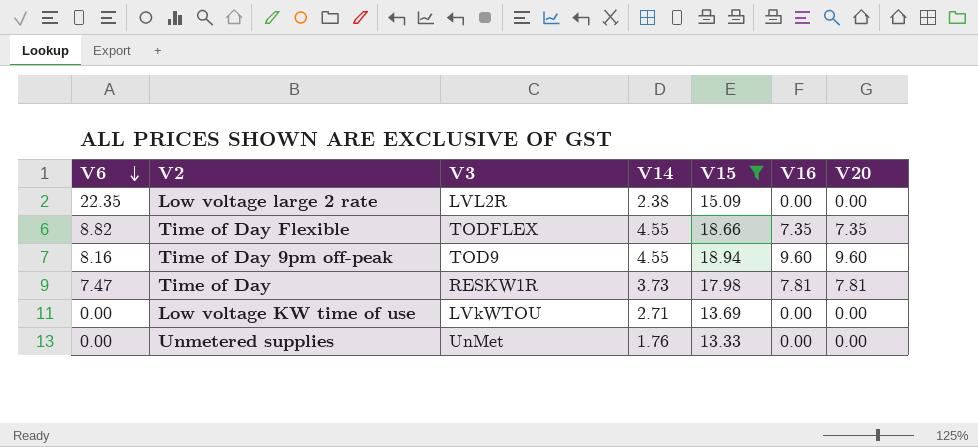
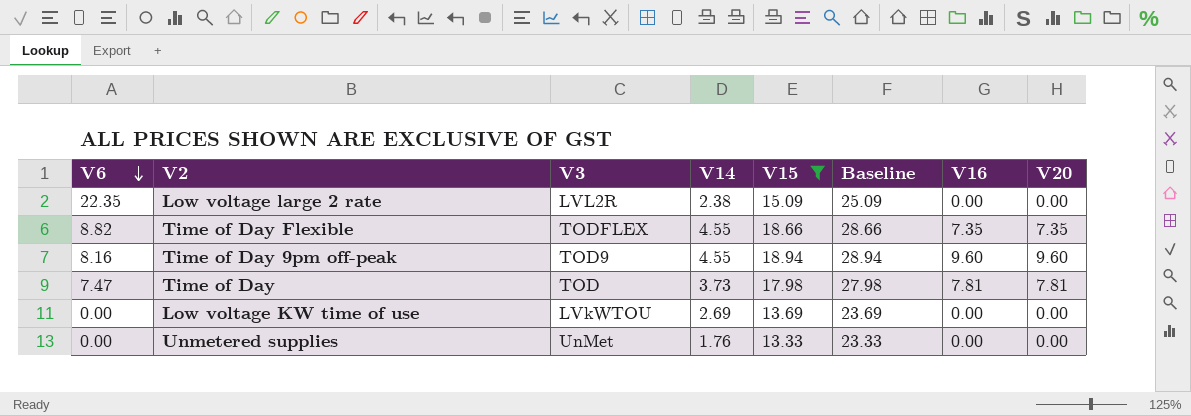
column Baseline | formula: none -> [V15] + 10
Time of Day | V3: RESKW1R -> TOD
Low voltage KW time of use | V14: 2.71 -> 2.69

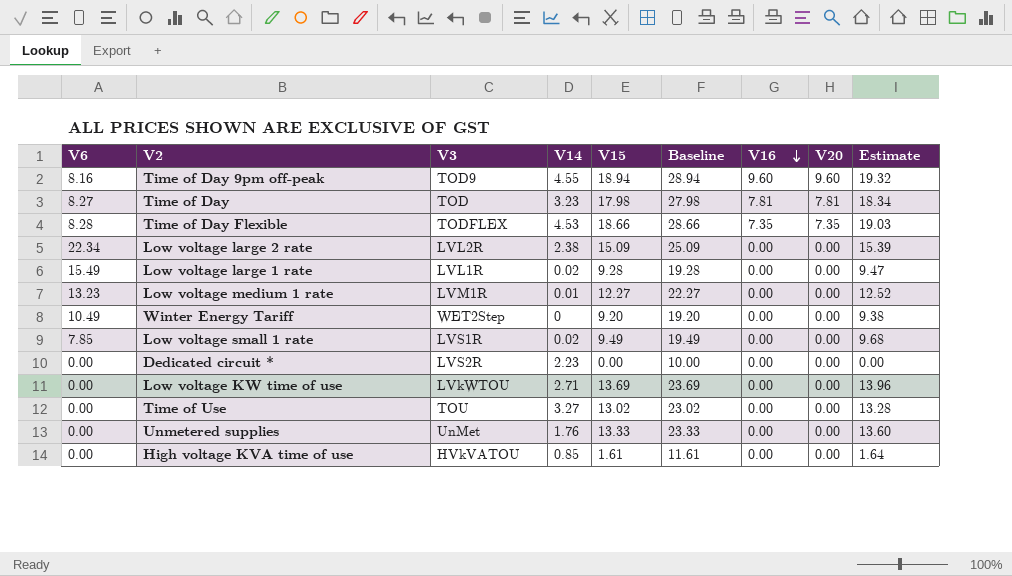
filter: V15 >= 13.33 -> none
row order: V6 descending -> V16 descending
column Estimate | formula: none -> [V15] * 1.02
Time of Day | V6: 7.47 -> 8.27
Time of Day | V14: 3.73 -> 3.23
Time of Day Flexible | V6: 8.82 -> 8.28
Time of Day Flexible | V14: 4.55 -> 4.53
Low voltage large 2 rate | V6: 22.35 -> 22.34
Low voltage KW time of use | V14: 2.69 -> 2.71

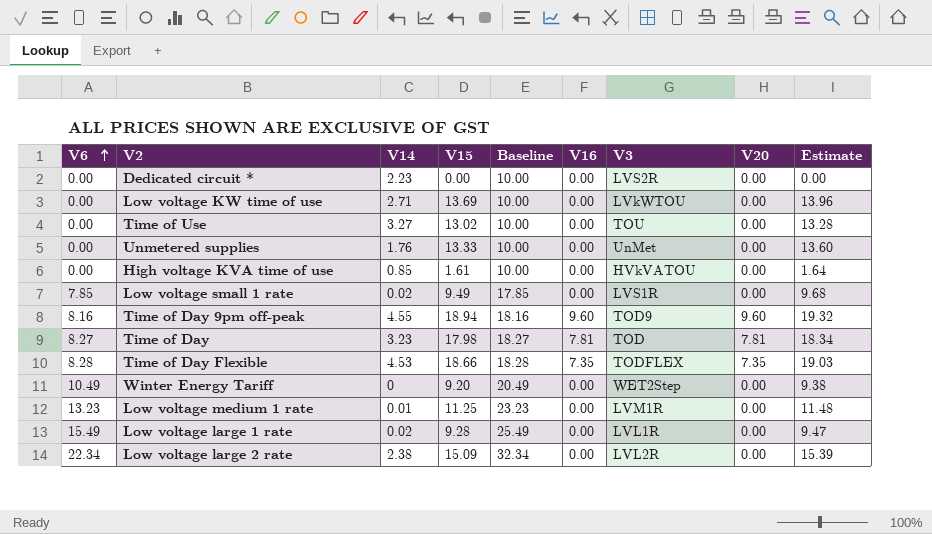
row order: V16 descending -> V6 ascending
column Baseline | formula: [V15] + 10 -> [V6] + 10
column V3 | position: 3 -> 7
Low voltage medium 1 rate | V15: 12.27 -> 11.25
Low voltage medium 1 rate | Estimate: 12.52 -> 11.48

